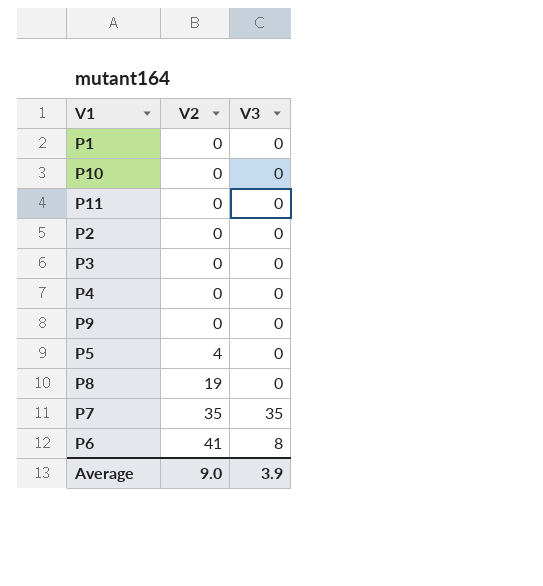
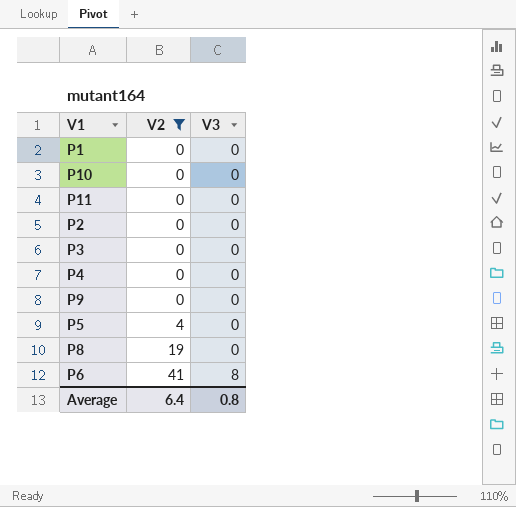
filter: none -> V2 != 35
Average | V2: 9.0 -> 6.4
Average | V3: 3.9 -> 0.8

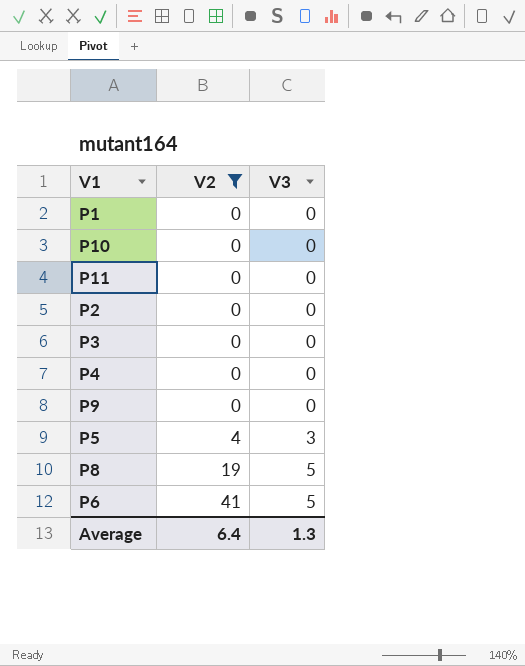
P5 | V3: 0 -> 3
P8 | V3: 0 -> 5
P6 | V3: 8 -> 5
Average | V3: 0.8 -> 1.3

